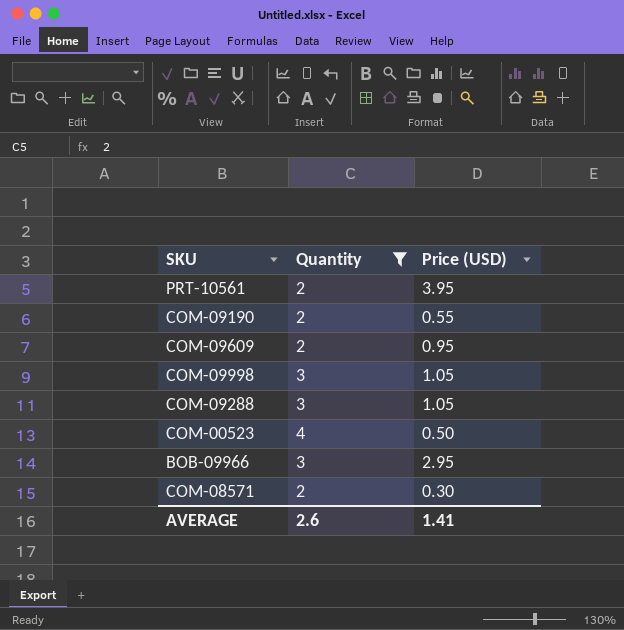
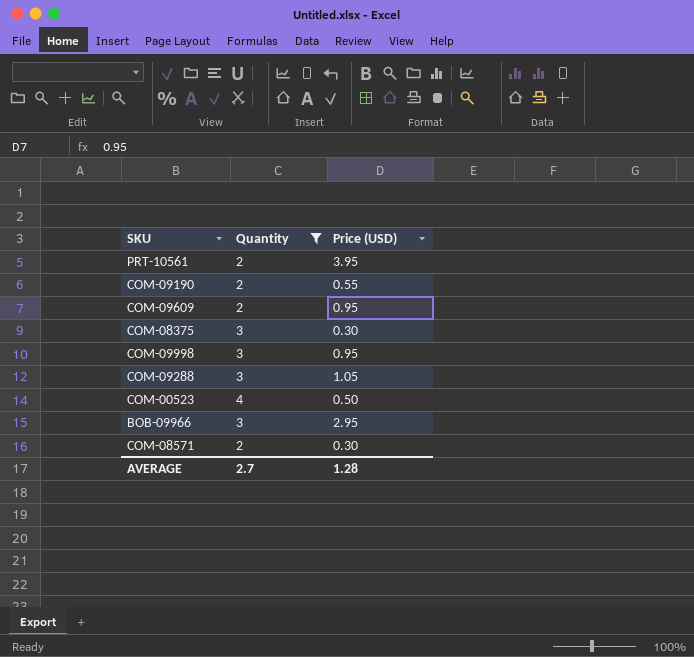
row COM-08375: none -> 3 | 0.30
COM-09998 | Price (USD): 1.05 -> 0.95
AVERAGE | Quantity: 2.6 -> 2.7
AVERAGE | Price (USD): 1.41 -> 1.28

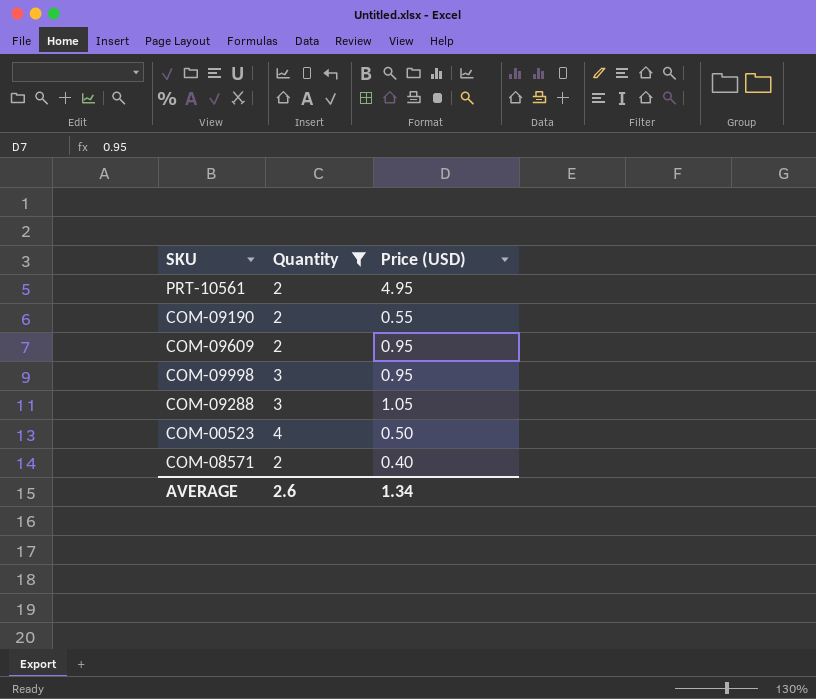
row COM-08375: 3 | 0.30 -> none
row BOB-09966: 3 | 2.95 -> none
PRT-10561 | Price (USD): 3.95 -> 4.95
COM-08571 | Price (USD): 0.30 -> 0.40
AVERAGE | Quantity: 2.7 -> 2.6
AVERAGE | Price (USD): 1.28 -> 1.34

